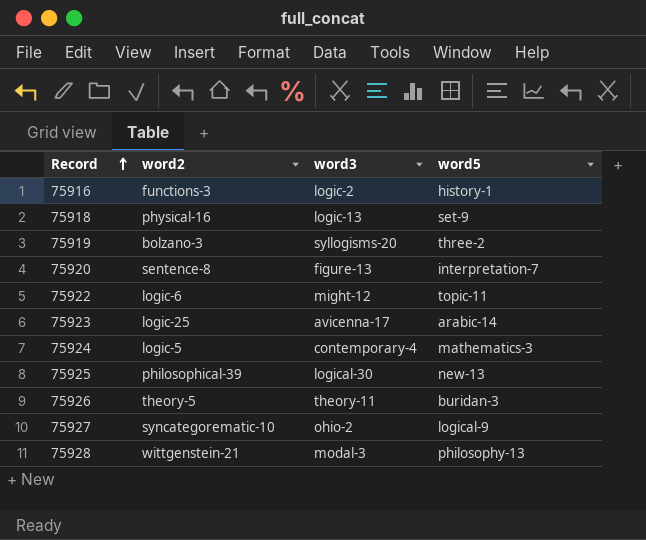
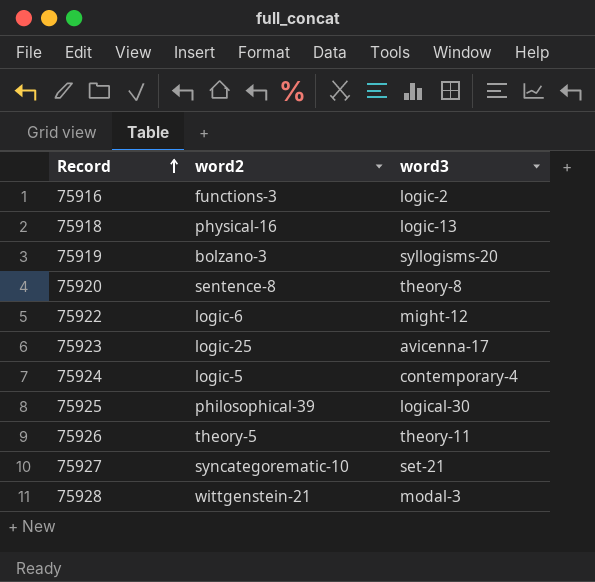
column word5 | position: 4 -> none
75920 | word3: figure-13 -> theory-8
75927 | word3: ohio-2 -> set-21

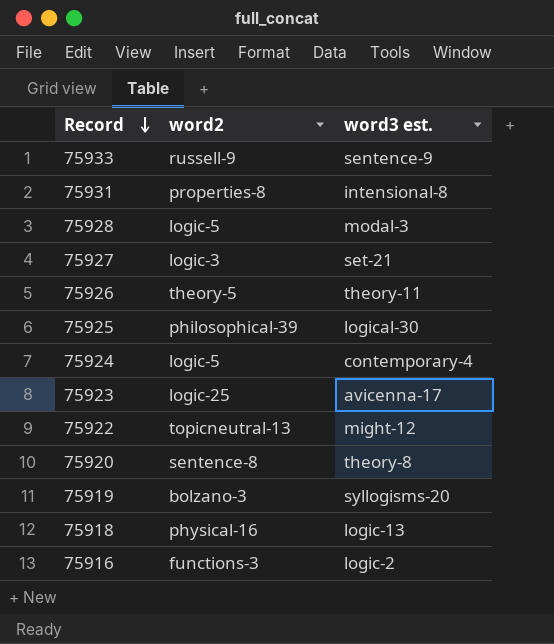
row order: Record ascending -> Record descending
column name: word3 -> word3 est.
row 75933: none -> russell-9 | sentence-9
row 75931: none -> properties-8 | intensional-8
75928 | word2: wittgenstein-21 -> logic-5
75927 | word2: syncategorematic-10 -> logic-3
75922 | word2: logic-6 -> topicneutral-13

